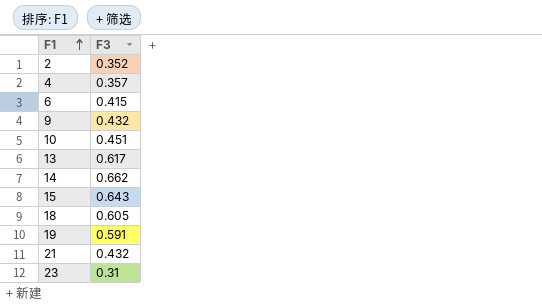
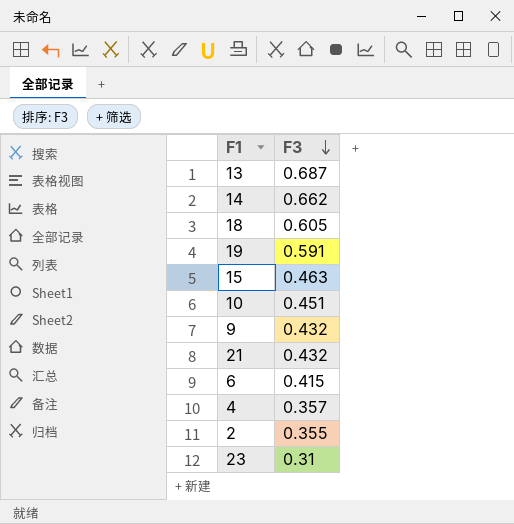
row order: F1 ascending -> F3 descending
13 | F3: 0.617 -> 0.687
15 | F3: 0.643 -> 0.463
2 | F3: 0.352 -> 0.355

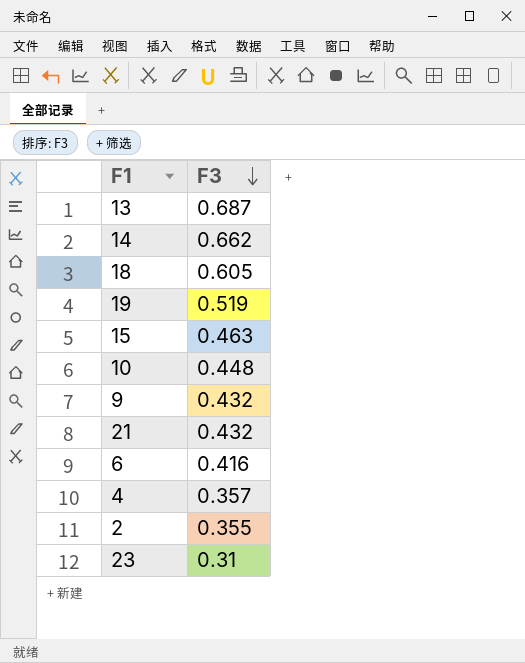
19 | F3: 0.591 -> 0.519
10 | F3: 0.451 -> 0.448
6 | F3: 0.415 -> 0.416

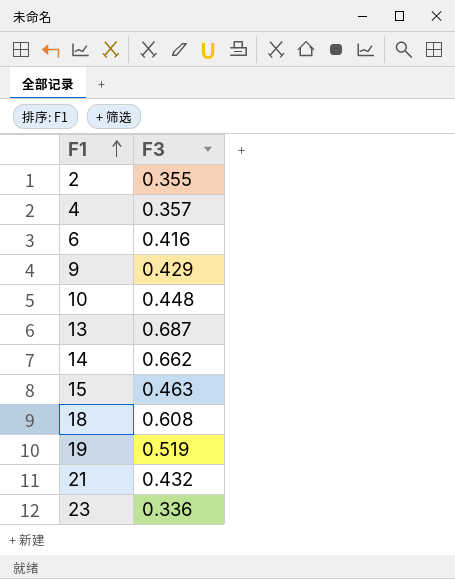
row order: F3 descending -> F1 ascending
9 | F3: 0.432 -> 0.429
18 | F3: 0.605 -> 0.608
23 | F3: 0.31 -> 0.336

